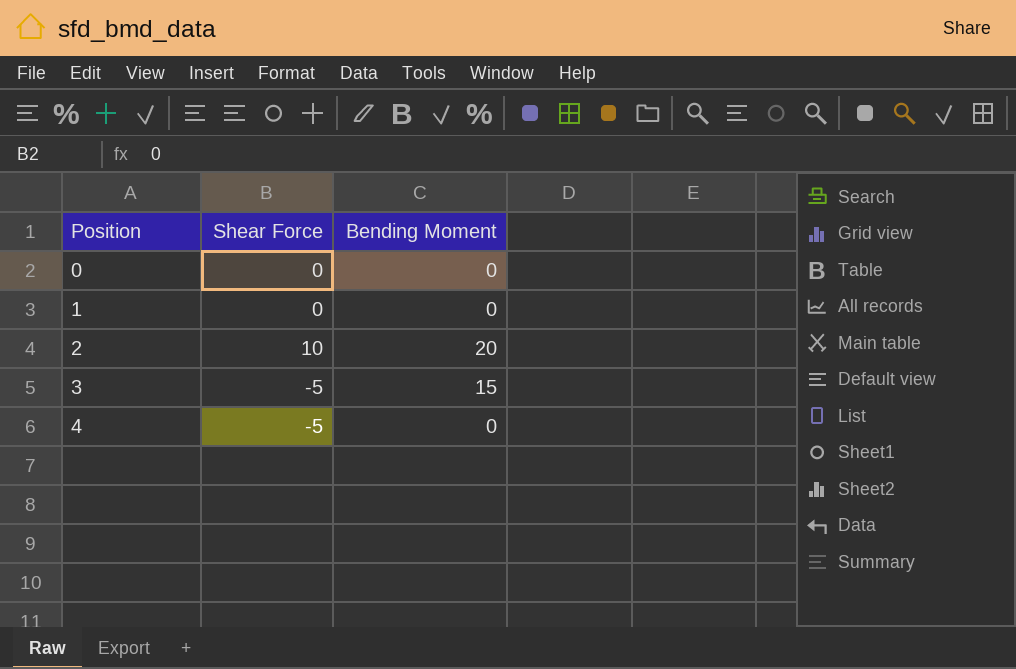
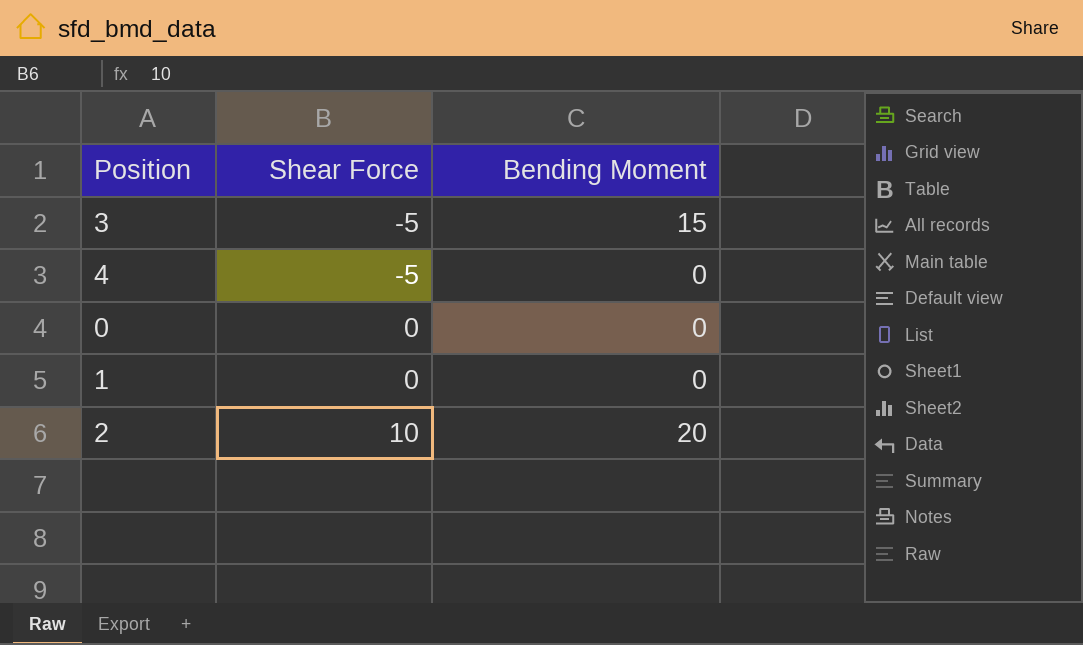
row order: Position ascending -> Shear Force ascending

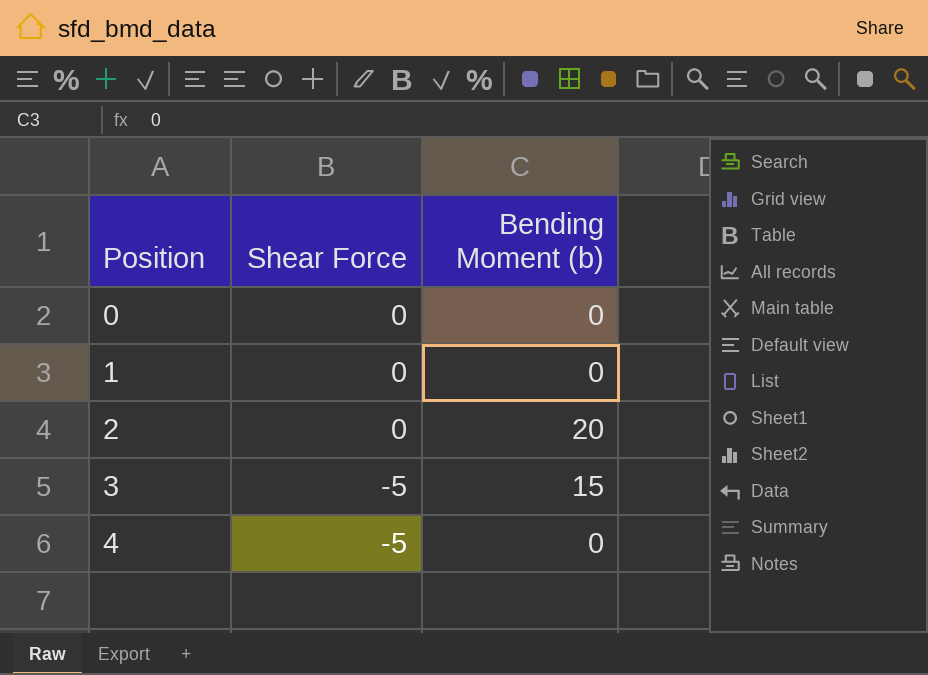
row order: Shear Force ascending -> Position ascending
column name: Bending Moment -> Bending Moment (b)
2 | Shear Force: 10 -> 0

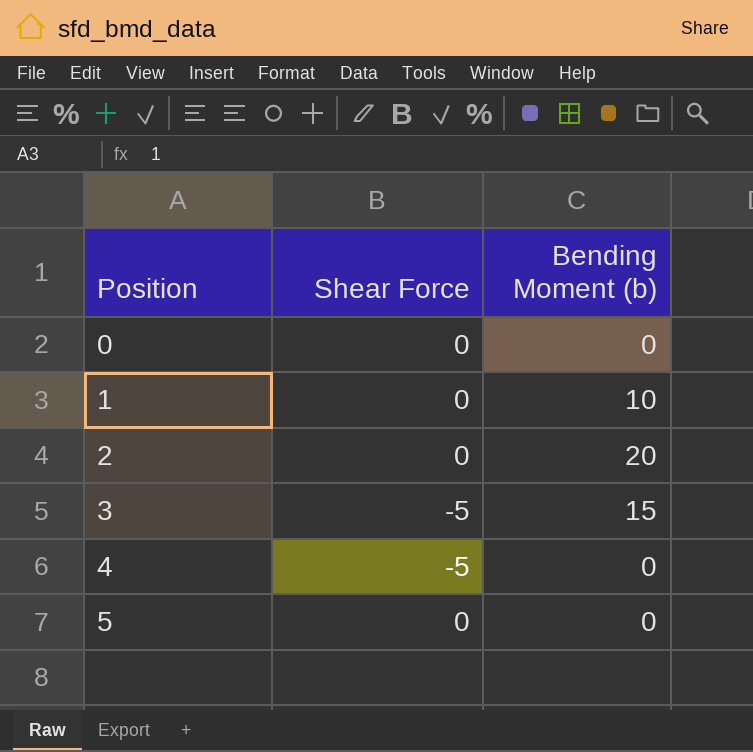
1 | Bending Moment (b): 0 -> 10
row 5: none -> 0 | 0

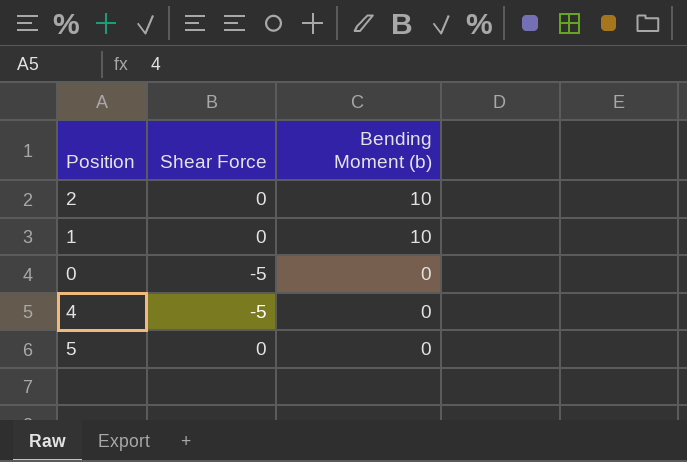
row order: Position ascending -> Bending Moment (b) descending
row 3: -5 | 15 -> none
2 | Bending Moment (b): 20 -> 10
0 | Shear Force: 0 -> -5

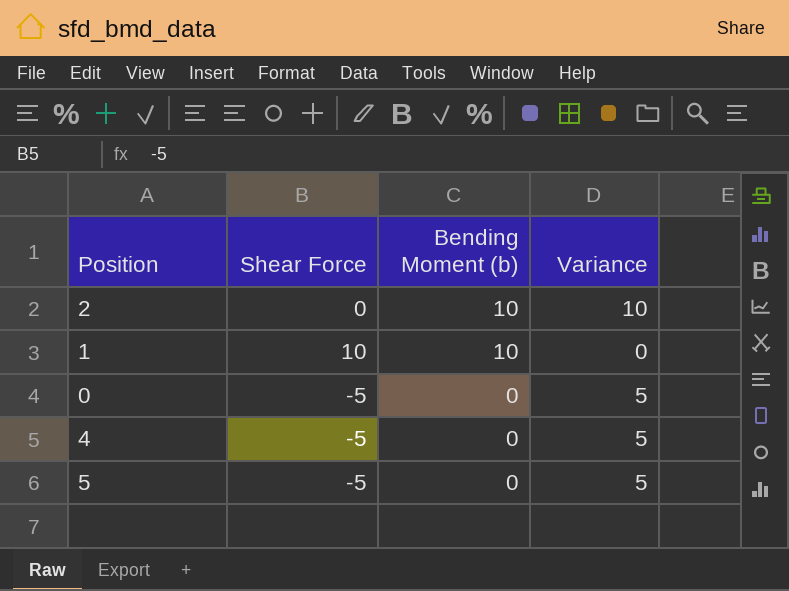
column Variance | formula: none -> [Bending Moment (b)] - [Shear Force]
1 | Shear Force: 0 -> 10
5 | Shear Force: 0 -> -5

